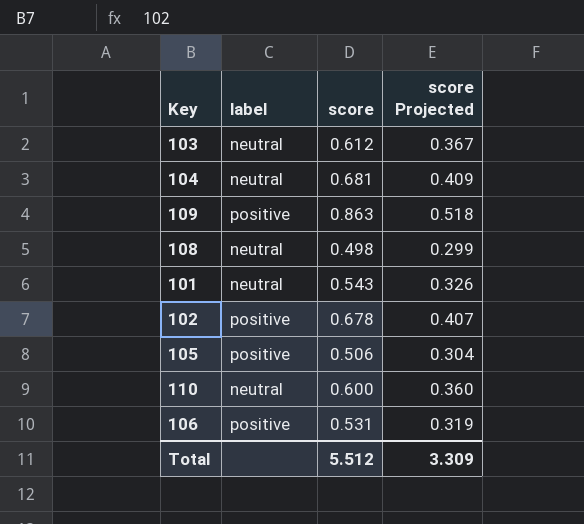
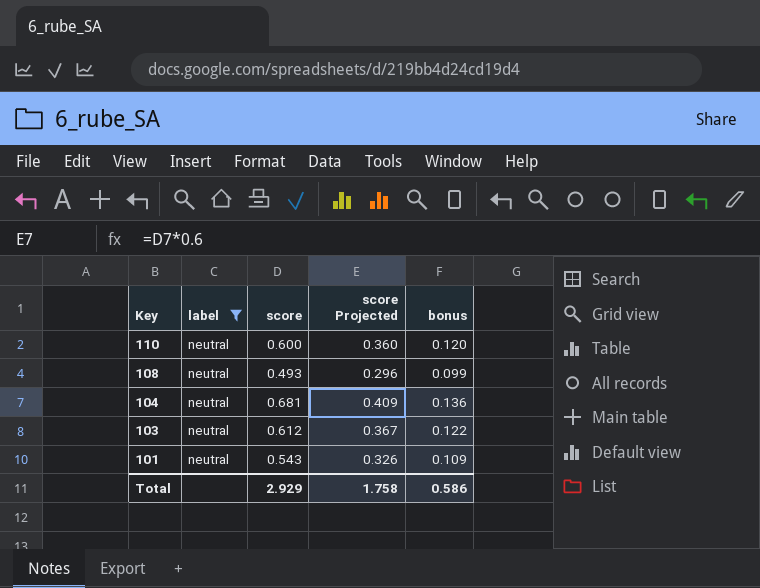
filter: none -> label = neutral
row order: none -> Key descending
column bonus | formula: none -> [score] * 0.2
108 | score: 0.498 -> 0.493
108 | score Projected: 0.299 -> 0.296
Total | score: 5.512 -> 2.929
Total | score Projected: 3.309 -> 1.758

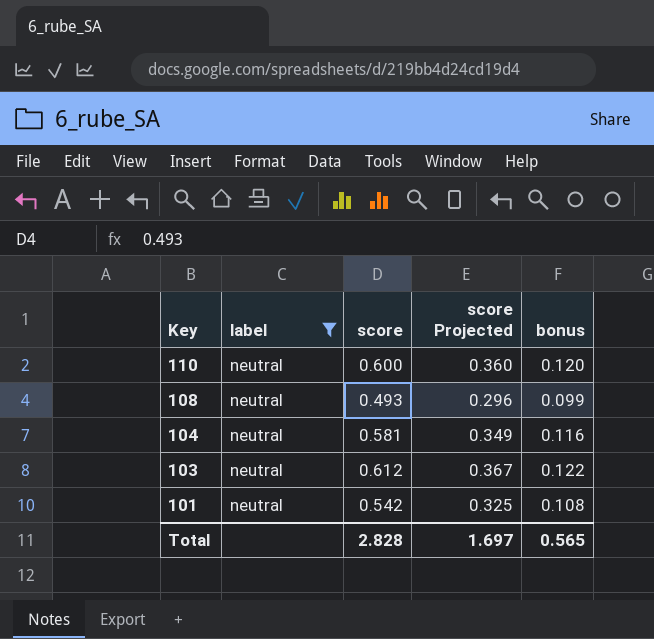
104 | score: 0.681 -> 0.581
104 | score Projected: 0.409 -> 0.349
104 | bonus: 0.136 -> 0.116
101 | score: 0.543 -> 0.542
101 | score Projected: 0.326 -> 0.325
101 | bonus: 0.109 -> 0.108
Total | score: 2.929 -> 2.828
Total | score Projected: 1.758 -> 1.697
Total | bonus: 0.586 -> 0.565

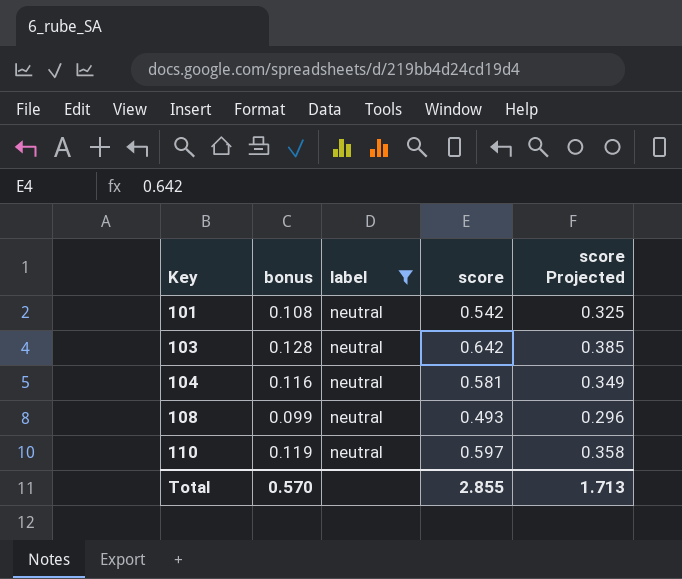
row order: Key descending -> Key ascending
column bonus | position: 5 -> 2
103 | bonus: 0.122 -> 0.128
103 | score: 0.612 -> 0.642
103 | score Projected: 0.367 -> 0.385
110 | bonus: 0.120 -> 0.119
110 | score: 0.600 -> 0.597
110 | score Projected: 0.360 -> 0.358
Total | bonus: 0.565 -> 0.570
Total | score: 2.828 -> 2.855
Total | score Projected: 1.697 -> 1.713

